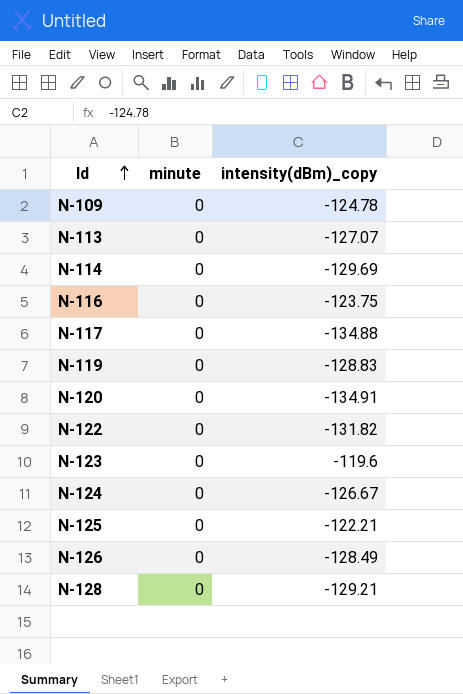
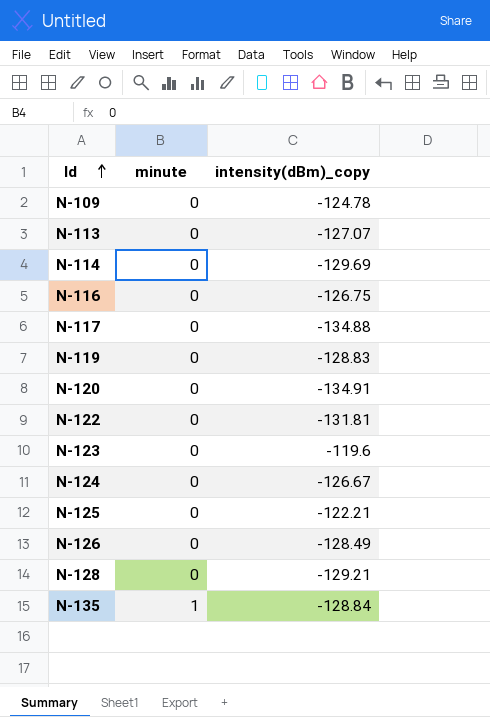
N-116 | intensity(dBm)_copy: -123.75 -> -126.75
N-122 | intensity(dBm)_copy: -131.82 -> -131.81
row N-135: none -> 1 | -128.84

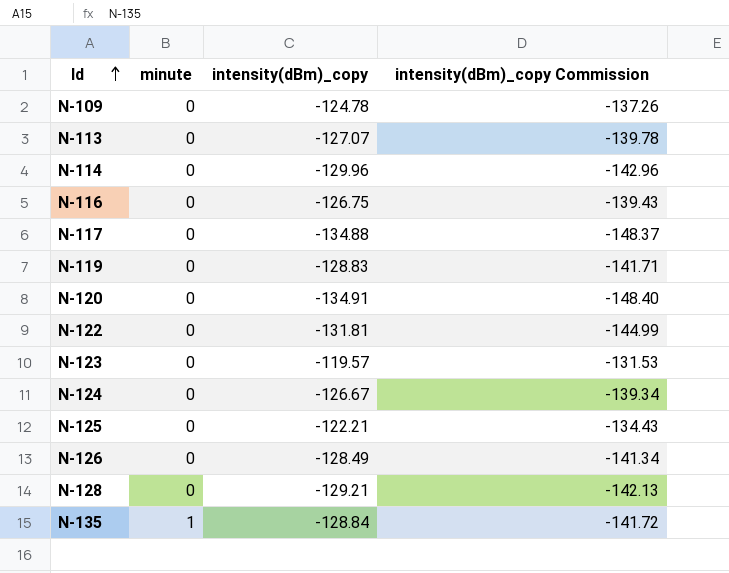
column intensity(dBm)_copy Commission | formula: none -> [intensity(dBm)_copy] * 1.1
N-114 | intensity(dBm)_copy: -129.69 -> -129.96
N-123 | intensity(dBm)_copy: -119.6 -> -119.57

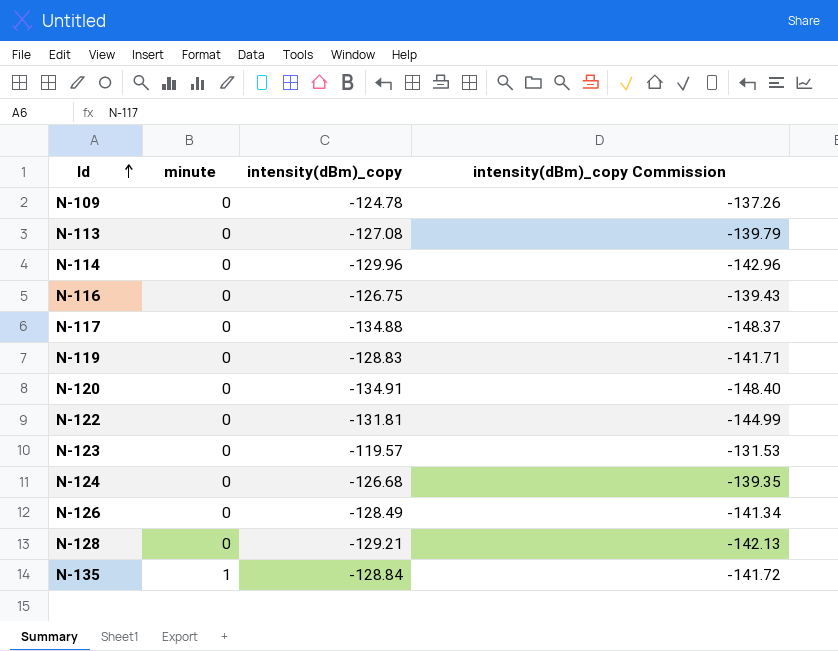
row N-125: 0 | -122.21 | -134.43 -> none
N-113 | intensity(dBm)_copy: -127.07 -> -127.08
N-113 | intensity(dBm)_copy Commission: -139.78 -> -139.79
N-124 | intensity(dBm)_copy: -126.67 -> -126.68
N-124 | intensity(dBm)_copy Commission: -139.34 -> -139.35

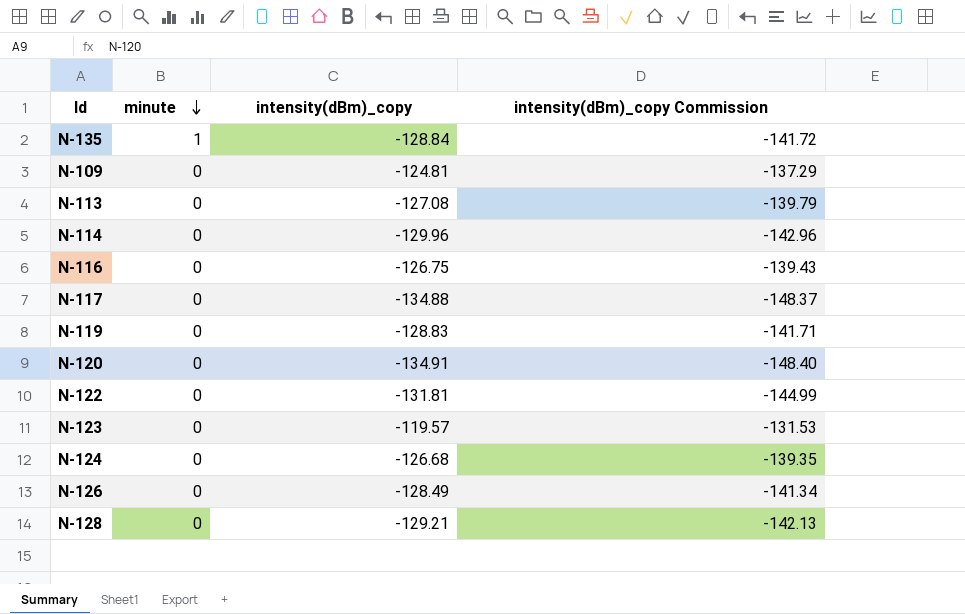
row order: Id ascending -> minute descending
N-109 | intensity(dBm)_copy: -124.78 -> -124.81
N-109 | intensity(dBm)_copy Commission: -137.26 -> -137.29

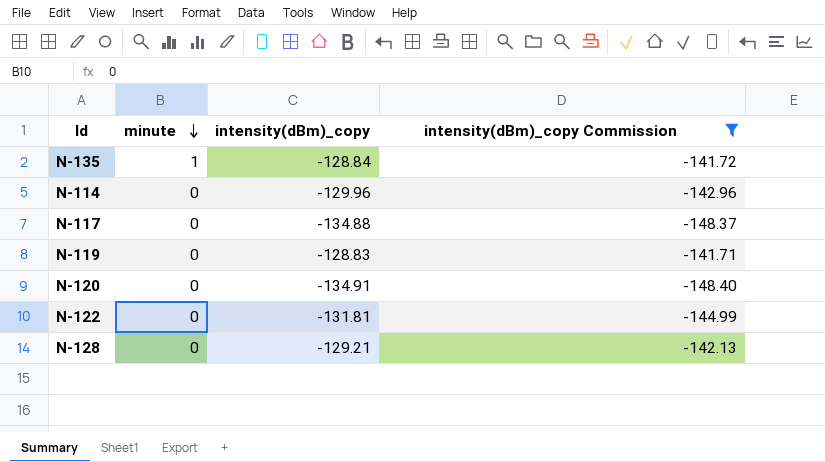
filter: none -> intensity(dBm)_copy Commission <= -141.71

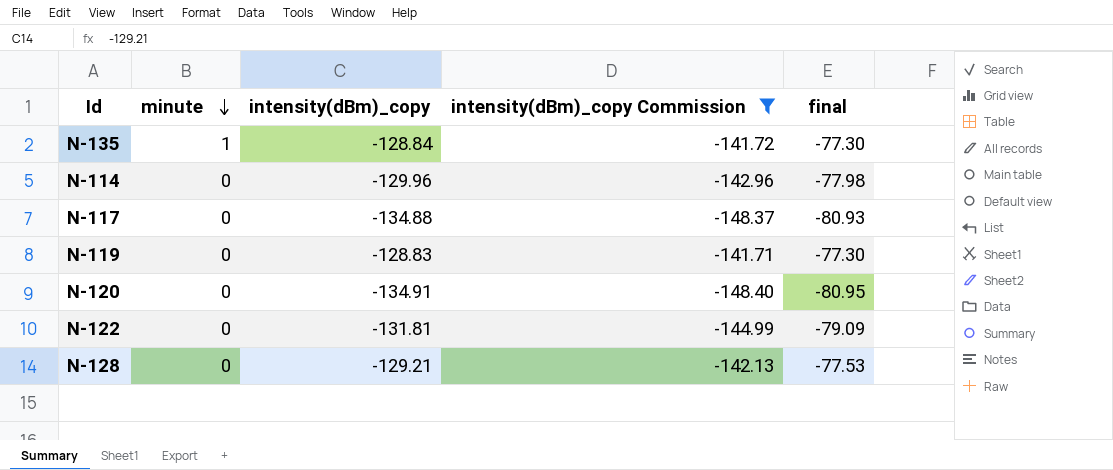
column final | formula: none -> [intensity(dBm)_copy] * 0.6

